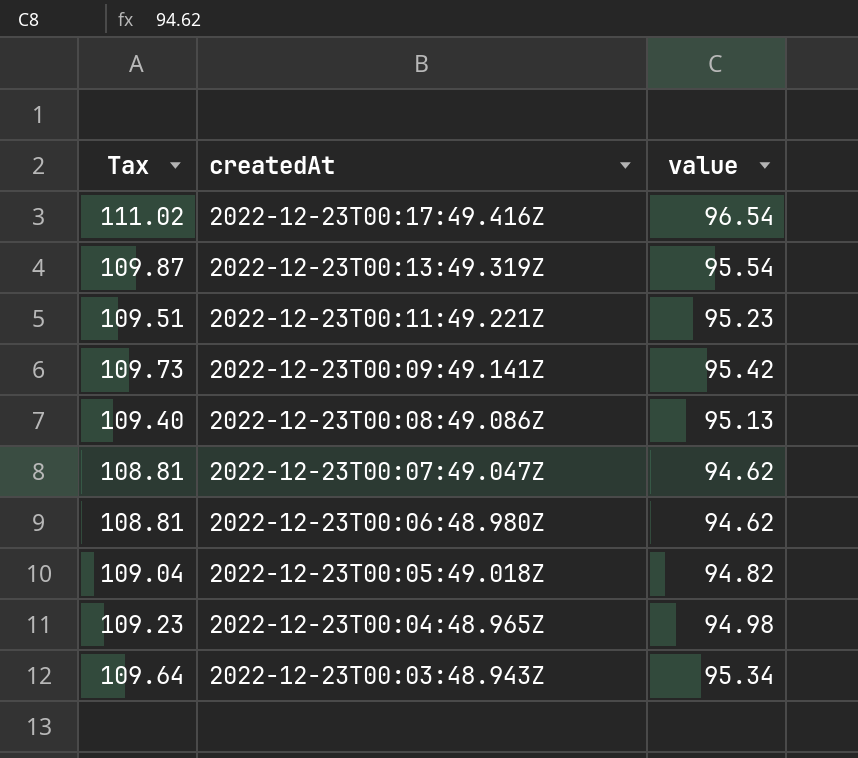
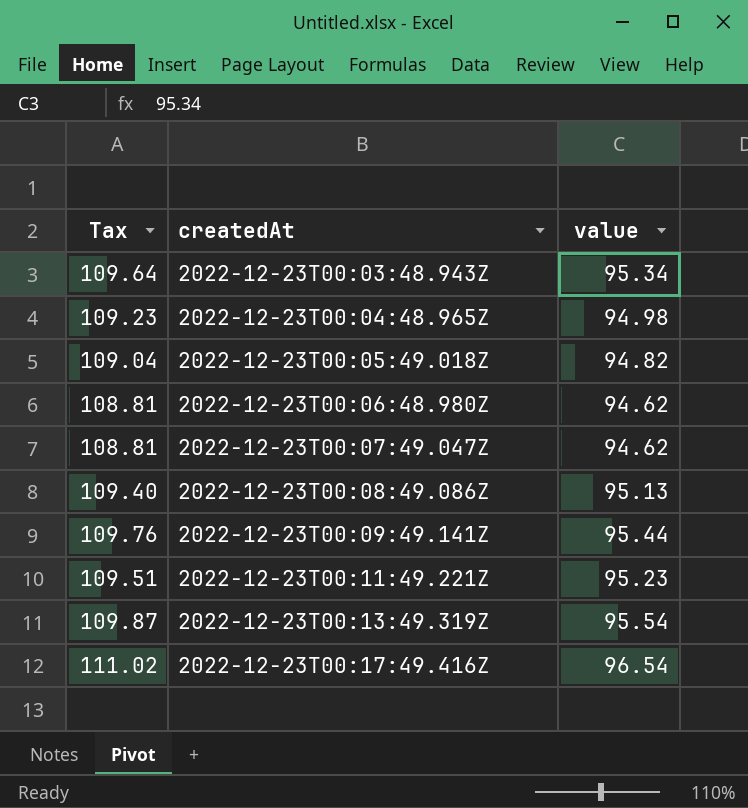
row order: createdAt descending -> createdAt ascending
2022-12-23T00:09:49.141Z | Tax: 109.73 -> 109.76
2022-12-23T00:09:49.141Z | value: 95.42 -> 95.44

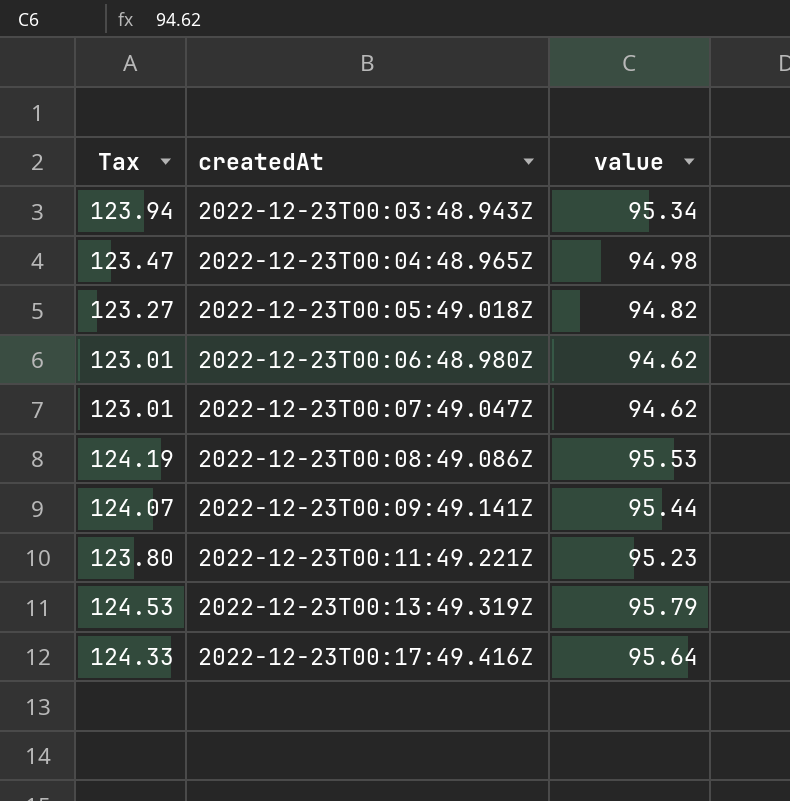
column Tax | formula: [value] * 1.15 -> [value] * 1.3
2022-12-23T00:08:49.086Z | value: 95.13 -> 95.53
2022-12-23T00:13:49.319Z | value: 95.54 -> 95.79
2022-12-23T00:17:49.416Z | value: 96.54 -> 95.64

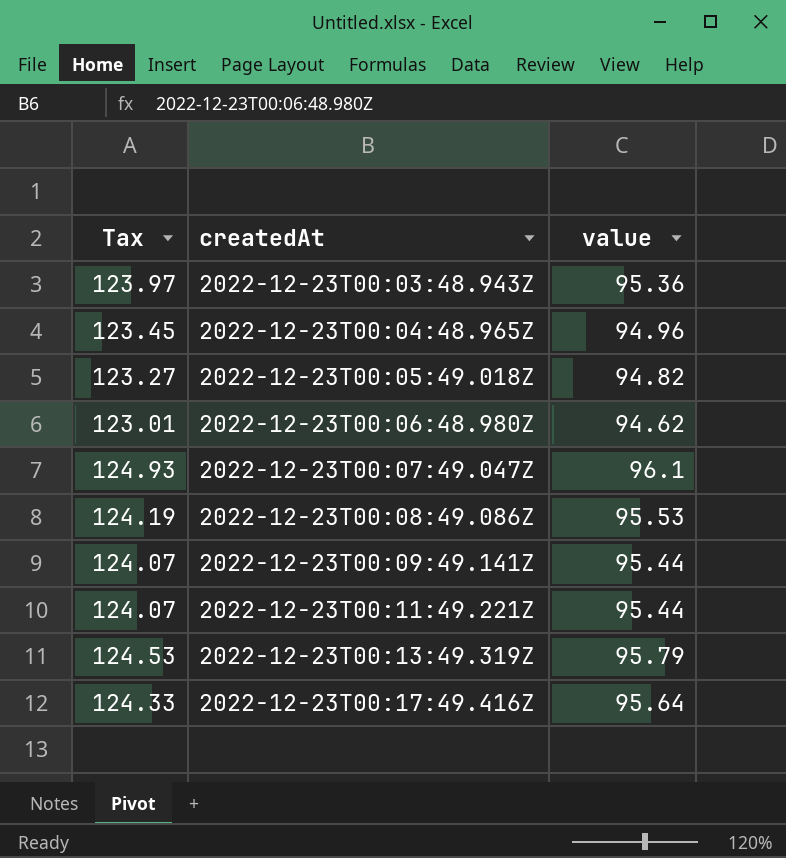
2022-12-23T00:03:48.943Z | Tax: 123.94 -> 123.97
2022-12-23T00:03:48.943Z | value: 95.34 -> 95.36
2022-12-23T00:04:48.965Z | Tax: 123.47 -> 123.45
2022-12-23T00:04:48.965Z | value: 94.98 -> 94.96
2022-12-23T00:07:49.047Z | Tax: 123.01 -> 124.93
2022-12-23T00:07:49.047Z | value: 94.62 -> 96.1
2022-12-23T00:11:49.221Z | Tax: 123.80 -> 124.07
2022-12-23T00:11:49.221Z | value: 95.23 -> 95.44

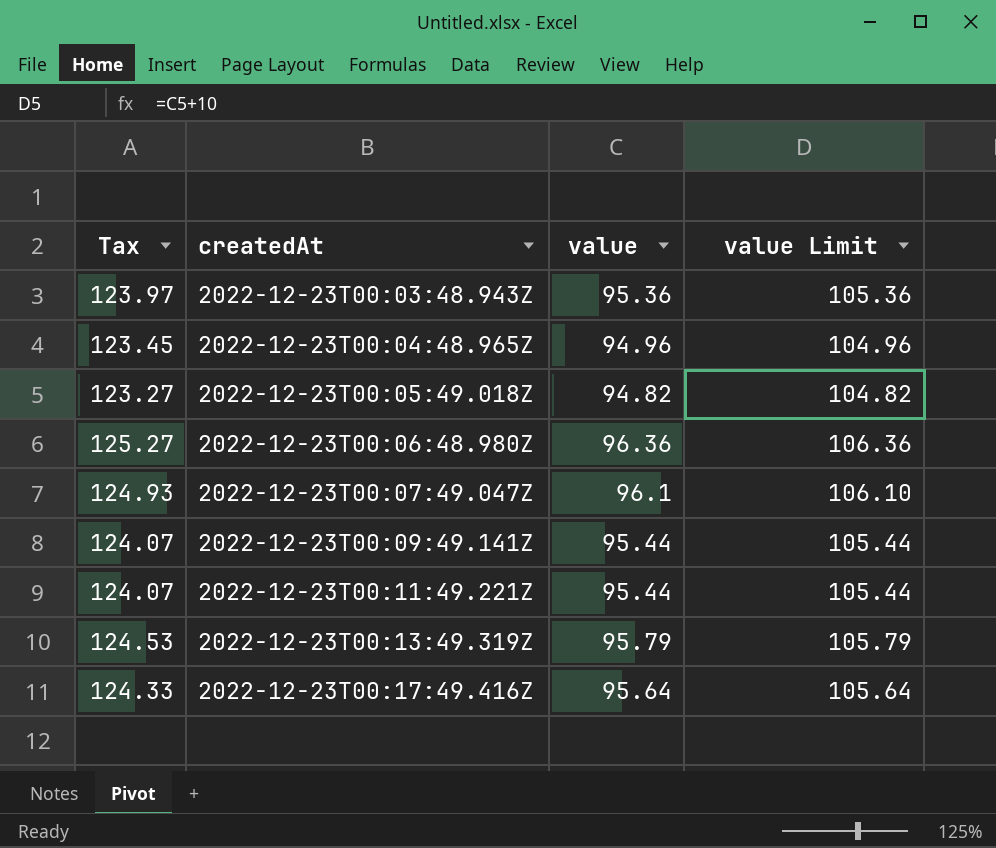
column value Limit | formula: none -> [value] + 10
row 2022-12-23T00:08:49.086Z: 124.19 | 95.53 -> none
2022-12-23T00:06:48.980Z | Tax: 123.01 -> 125.27
2022-12-23T00:06:48.980Z | value: 94.62 -> 96.36

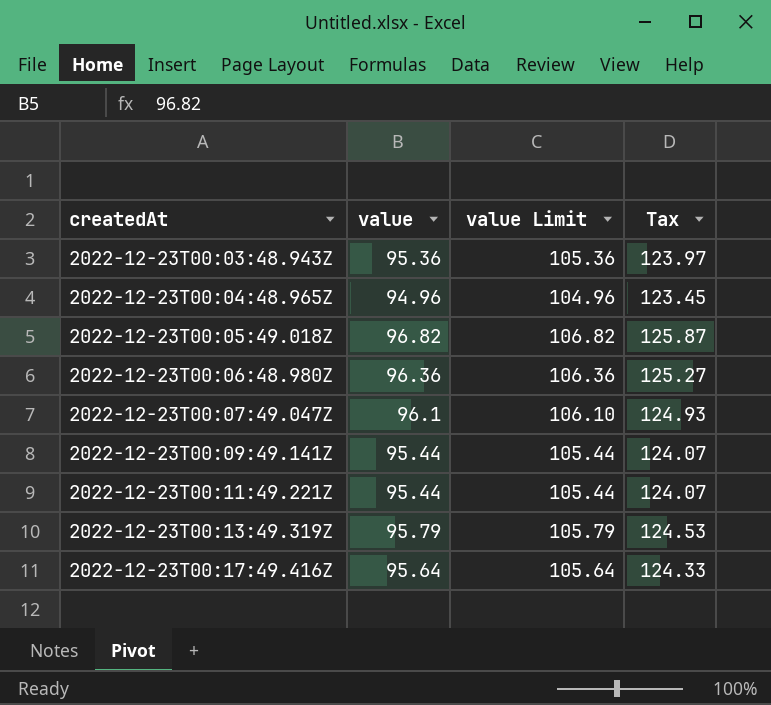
column Tax | position: 1 -> 4
2022-12-23T00:05:49.018Z | value: 94.82 -> 96.82
2022-12-23T00:05:49.018Z | value Limit: 104.82 -> 106.82
2022-12-23T00:05:49.018Z | Tax: 123.27 -> 125.87

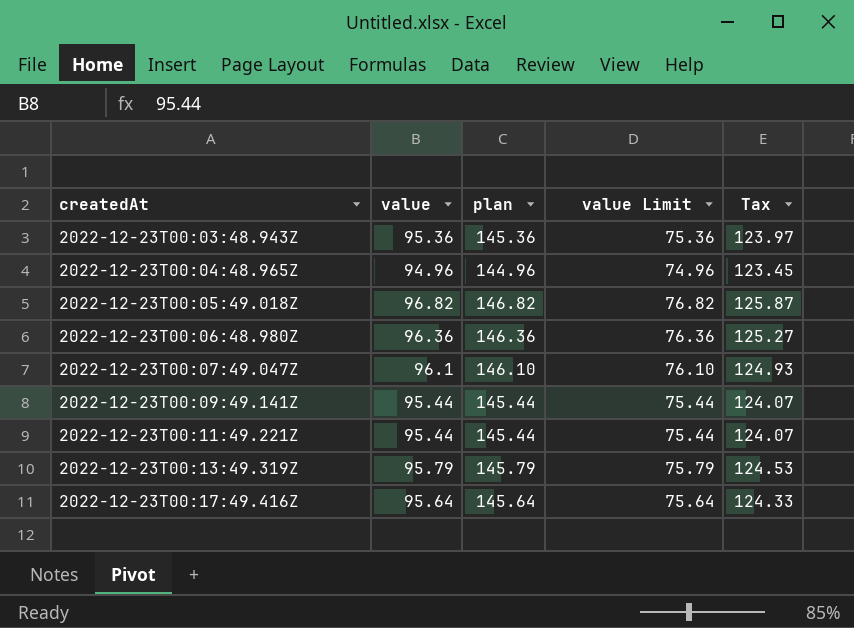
column plan | formula: none -> [value] + 50
column value Limit | formula: [value] + 10 -> [value] - 20

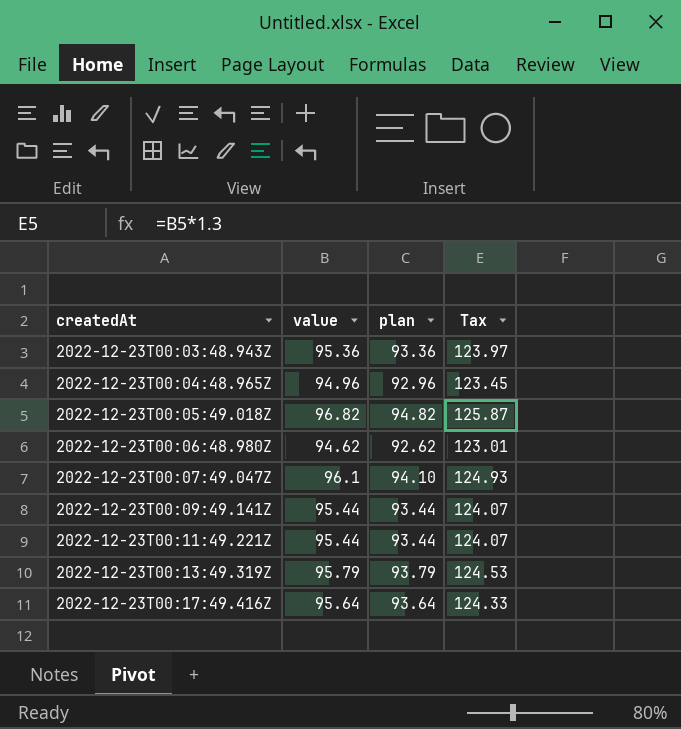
column value Limit | formula: [value] - 20 -> none
column plan | formula: [value] + 50 -> [value] - 2
2022-12-23T00:06:48.980Z | value: 96.36 -> 94.62
2022-12-23T00:06:48.980Z | Tax: 125.27 -> 123.01

